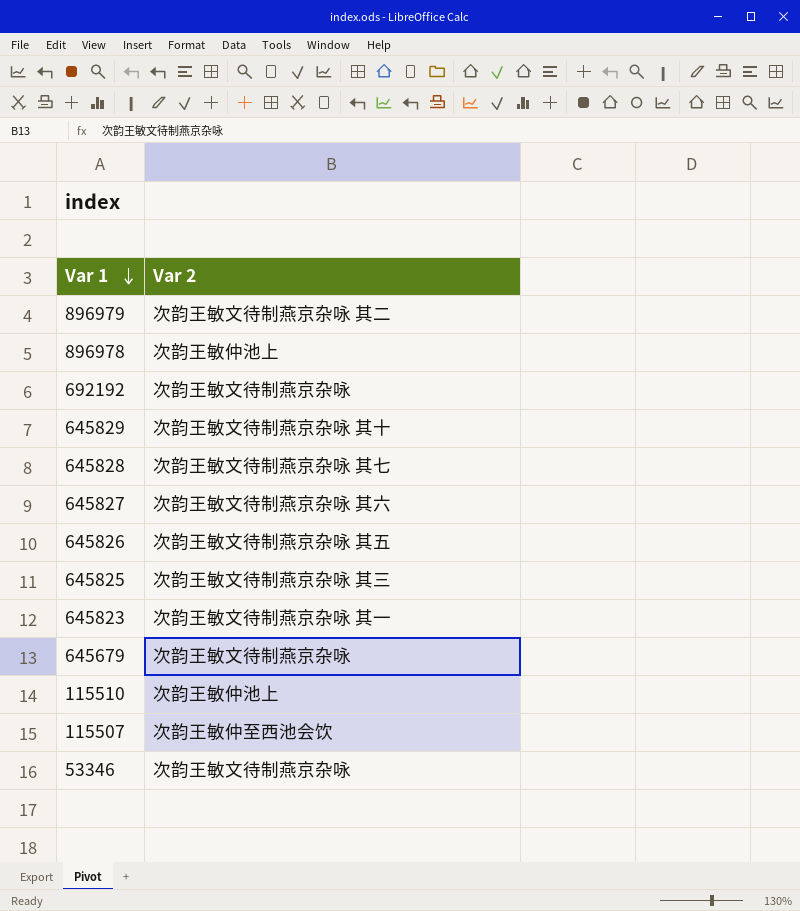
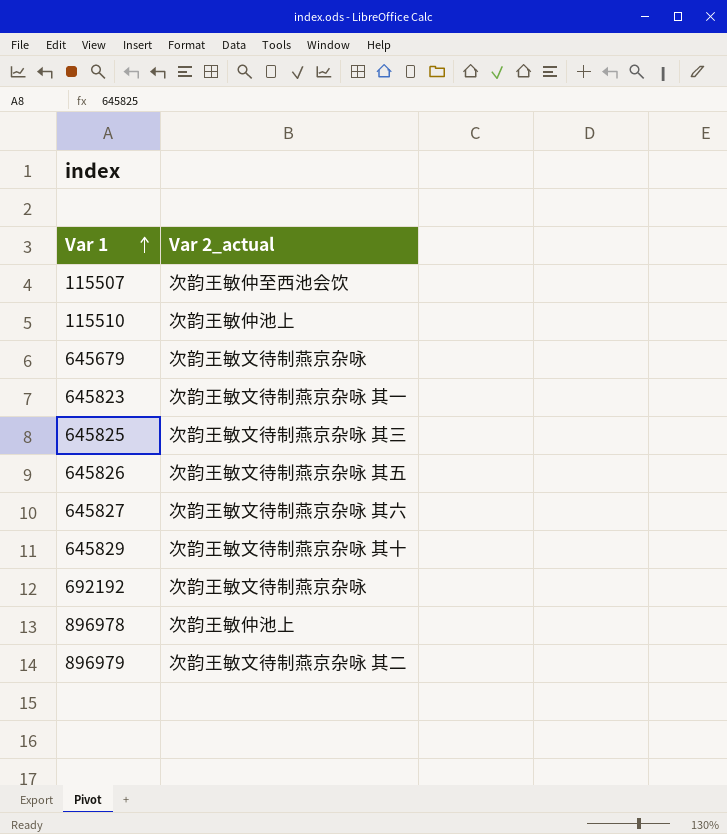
row order: Var 1 descending -> Var 1 ascending
column name: Var 2 -> Var 2_actual
row 645828: 次韵王敏文待制燕京杂咏 其七 -> none
row 53346: 次韵王敏文待制燕京杂咏 -> none

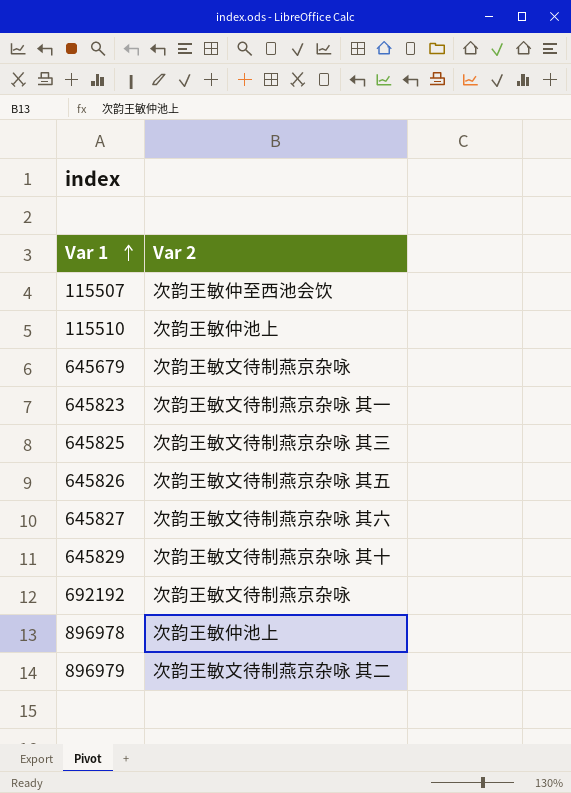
column name: Var 2_actual -> Var 2

